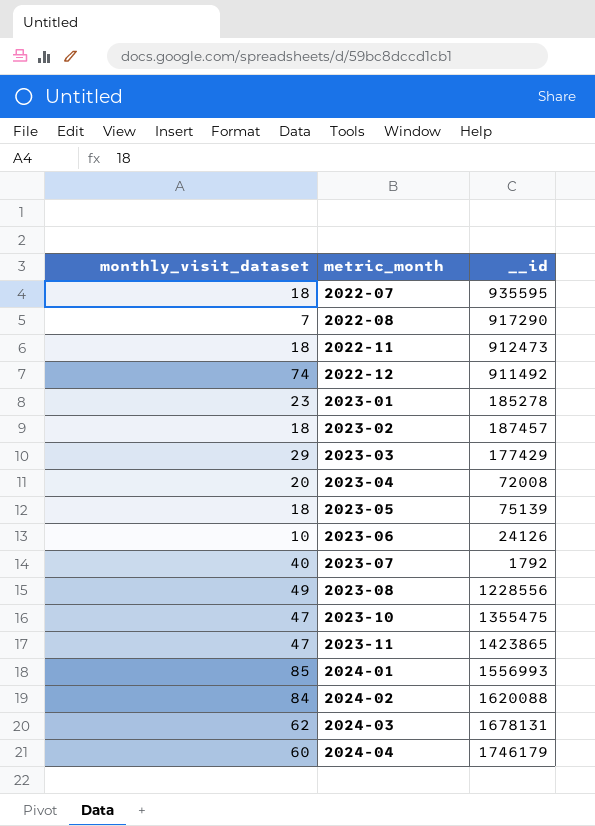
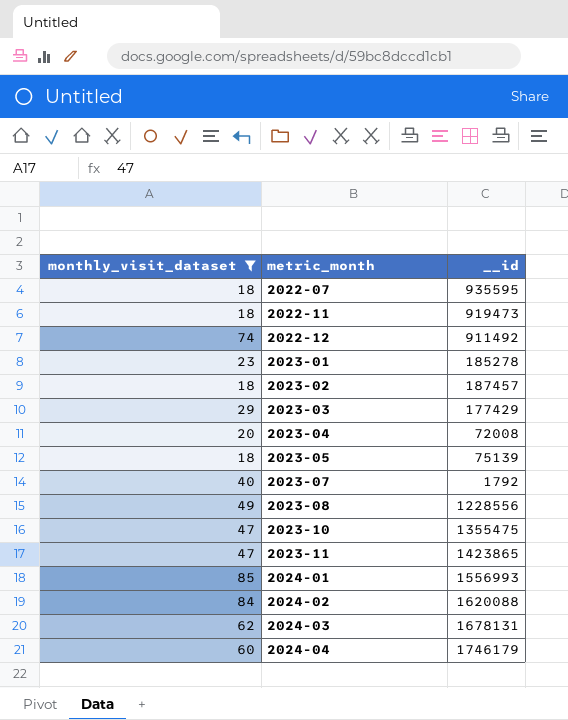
filter: none -> monthly_visit_dataset >= 18
2022-11 | __id: 912473 -> 919473

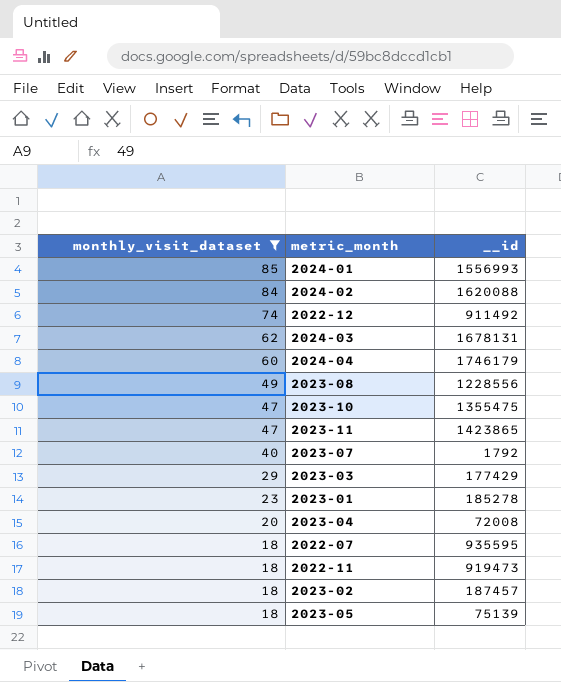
row order: metric_month ascending -> monthly_visit_dataset descending

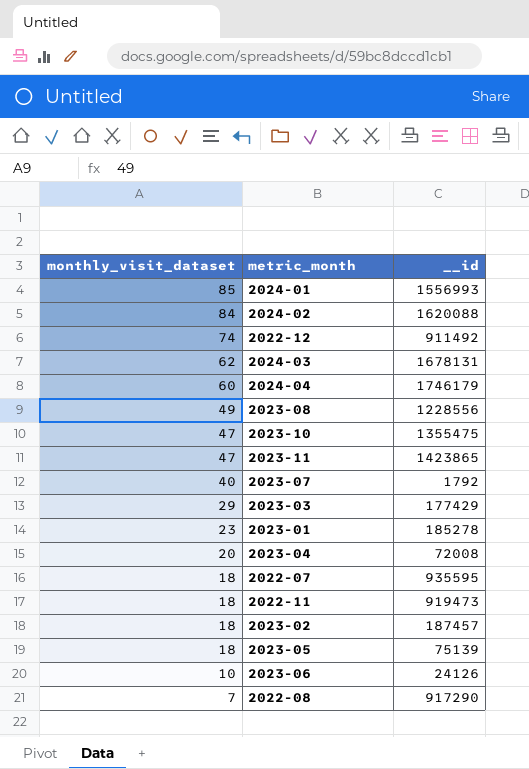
filter: monthly_visit_dataset >= 18 -> none

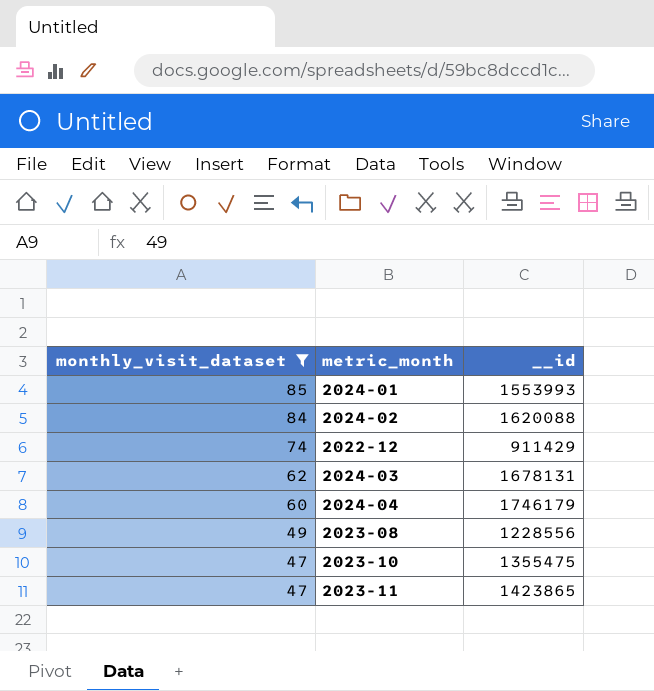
filter: none -> monthly_visit_dataset >= 47
2024-01 | __id: 1556993 -> 1553993
2022-12 | __id: 911492 -> 911429

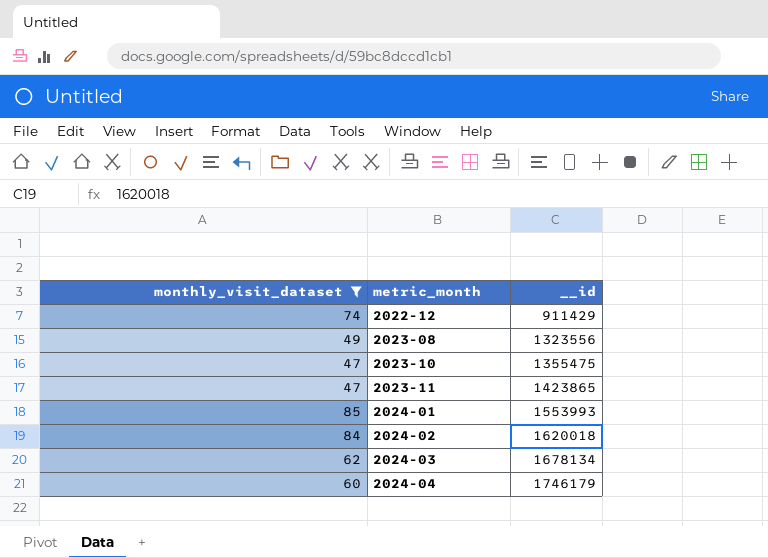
row order: monthly_visit_dataset descending -> metric_month ascending
2023-08 | __id: 1228556 -> 1323556
2024-02 | __id: 1620088 -> 1620018
2024-03 | __id: 1678131 -> 1678134

